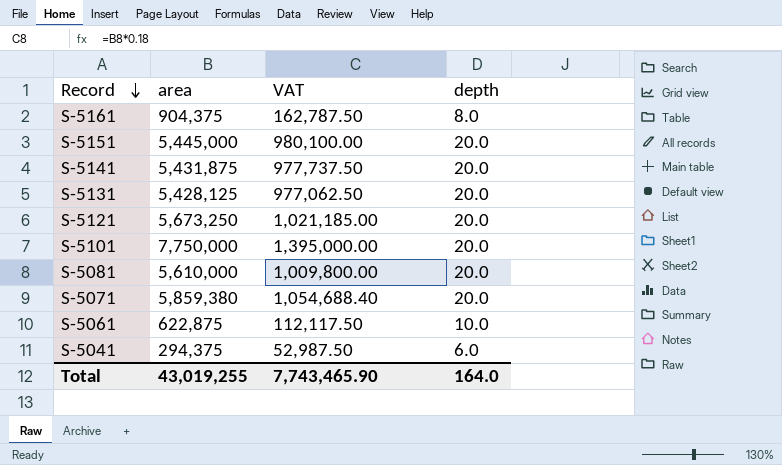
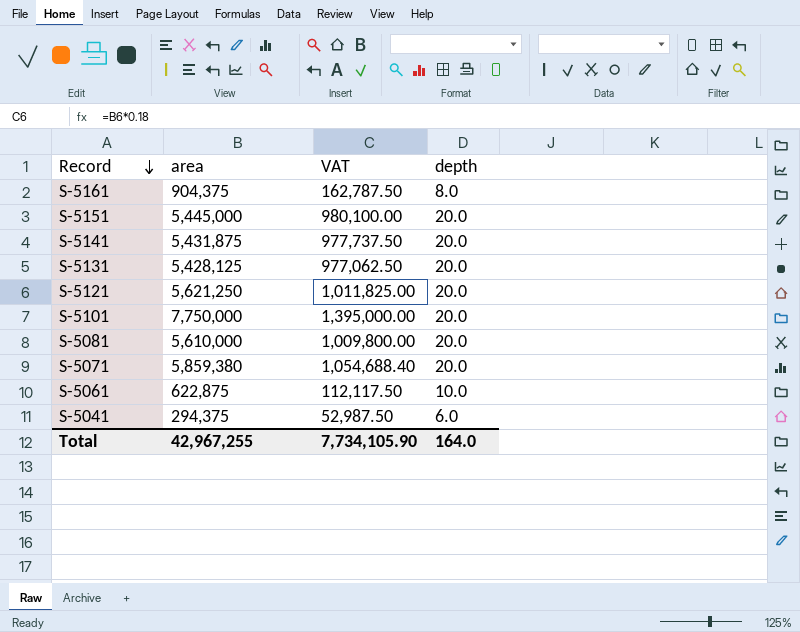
S-5121 | area: 5,673,250 -> 5,621,250
S-5121 | VAT: 1,021,185.00 -> 1,011,825.00
Total | area: 43,019,255 -> 42,967,255
Total | VAT: 7,743,465.90 -> 7,734,105.90

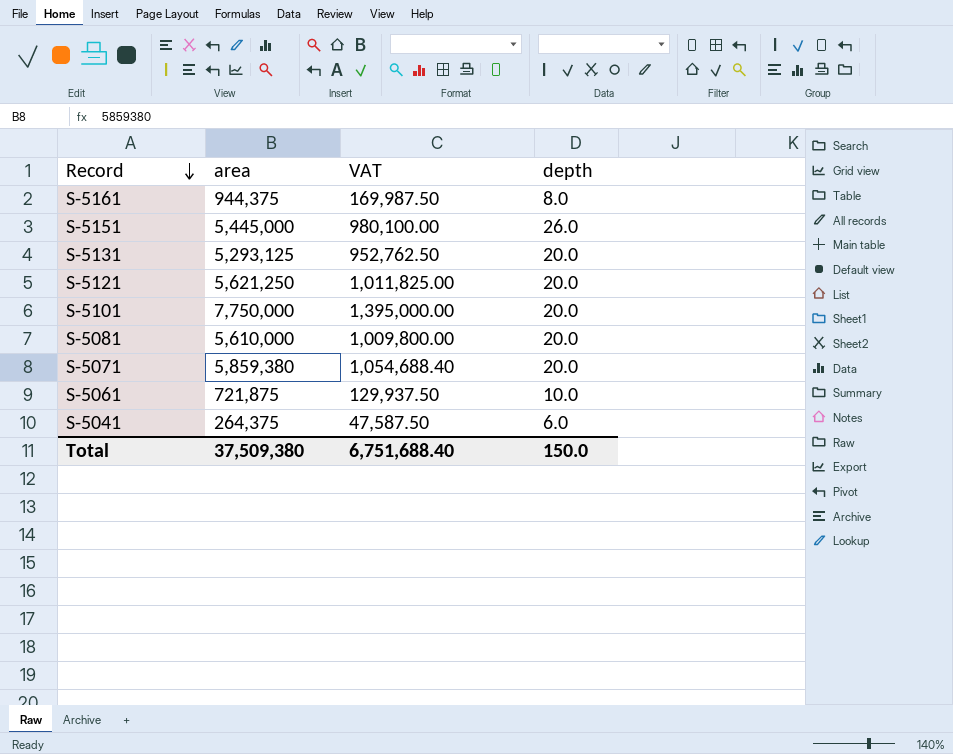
row S-5141: 5,431,875 | 977,737.50 | 20.0 -> none
S-5161 | area: 904,375 -> 944,375
S-5161 | VAT: 162,787.50 -> 169,987.50
S-5151 | depth: 20.0 -> 26.0
S-5131 | area: 5,428,125 -> 5,293,125
S-5131 | VAT: 977,062.50 -> 952,762.50
S-5061 | area: 622,875 -> 721,875
S-5061 | VAT: 112,117.50 -> 129,937.50
S-5041 | area: 294,375 -> 264,375
S-5041 | VAT: 52,987.50 -> 47,587.50
Total | area: 42,967,255 -> 37,509,380
Total | VAT: 7,734,105.90 -> 6,751,688.40
Total | depth: 164.0 -> 150.0

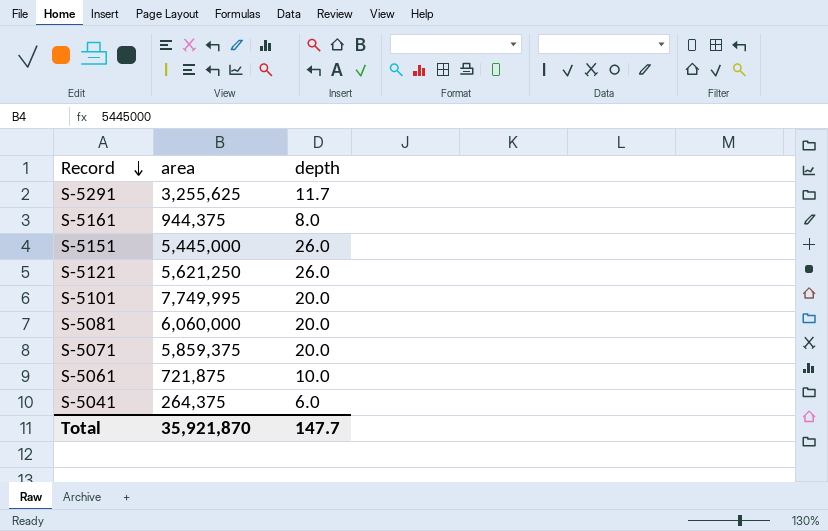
column VAT | formula: [area] * 0.18 -> none
row S-5131: 5,293,125 | 952,762.50 | 20.0 -> none
row S-5291: none -> 3,255,625 | 11.7
S-5121 | depth: 20.0 -> 26.0
S-5101 | area: 7,750,000 -> 7,749,995
S-5081 | area: 5,610,000 -> 6,060,000
S-5071 | area: 5,859,380 -> 5,859,375
Total | area: 37,509,380 -> 35,921,870
Total | depth: 150.0 -> 147.7

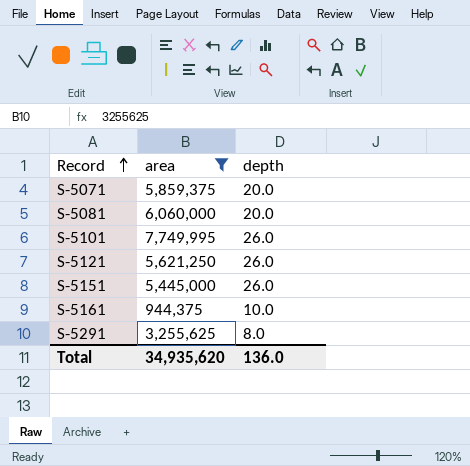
filter: none -> area >= 944,375
row order: Record descending -> Record ascending
S-5101 | depth: 20.0 -> 26.0
S-5161 | depth: 8.0 -> 10.0
S-5291 | depth: 11.7 -> 8.0
Total | area: 35,921,870 -> 34,935,620
Total | depth: 147.7 -> 136.0

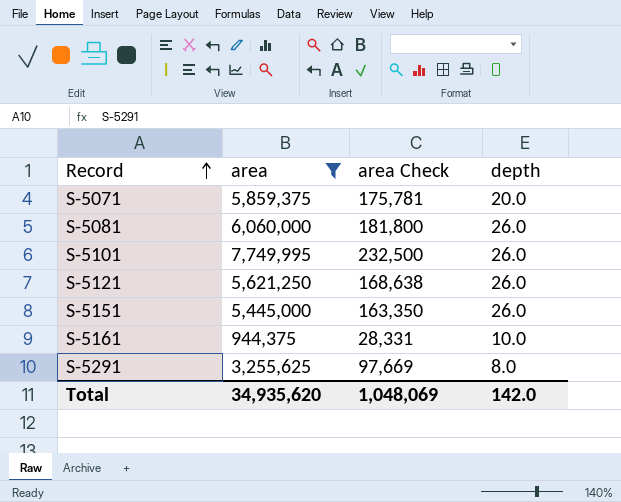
column area Check | formula: none -> [area] * 0.03
S-5081 | depth: 20.0 -> 26.0
Total | depth: 136.0 -> 142.0

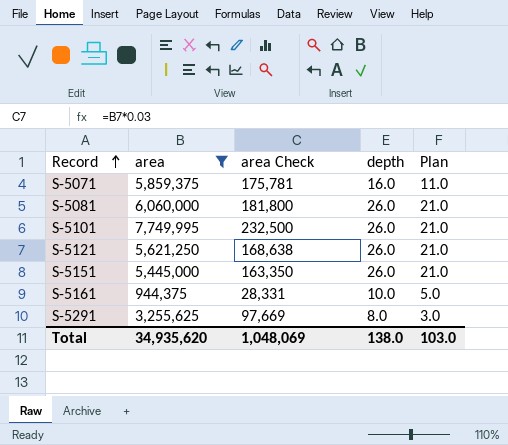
column Plan | formula: none -> [depth] - 5
S-5071 | depth: 20.0 -> 16.0
Total | depth: 142.0 -> 138.0

